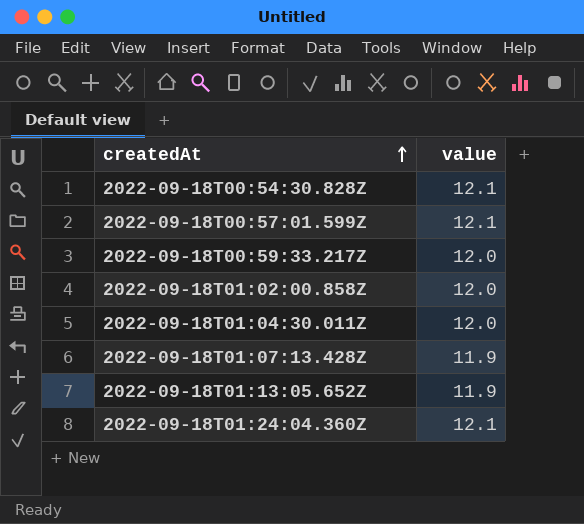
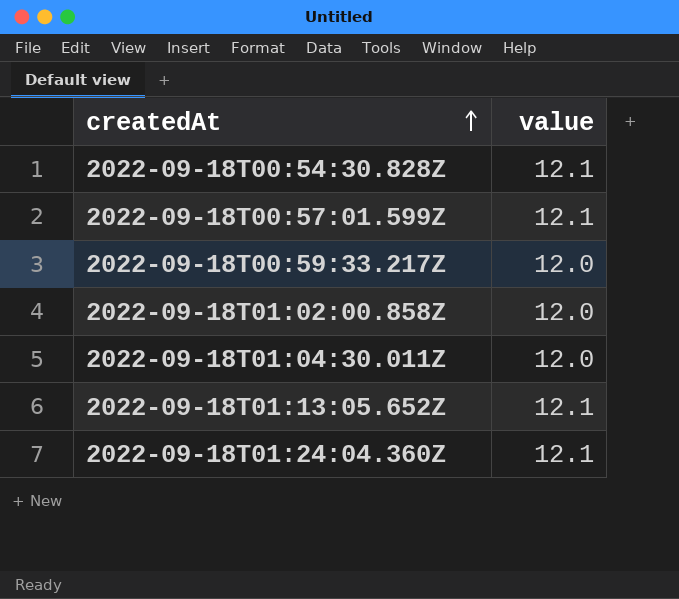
row 2022-09-18T01:07:13.428Z: 11.9 -> none
2022-09-18T01:13:05.652Z | value: 11.9 -> 12.1

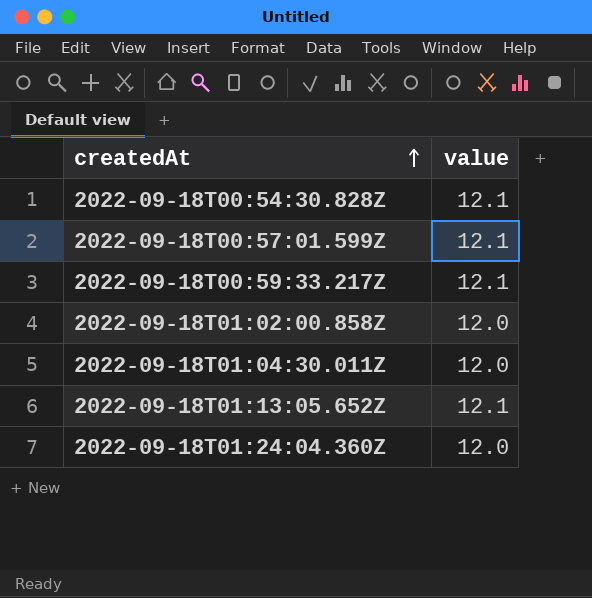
2022-09-18T00:59:33.217Z | value: 12.0 -> 12.1
2022-09-18T01:24:04.360Z | value: 12.1 -> 12.0

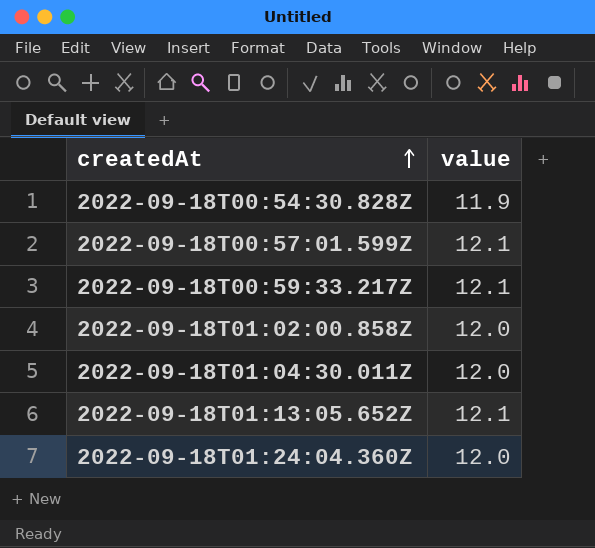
2022-09-18T00:54:30.828Z | value: 12.1 -> 11.9

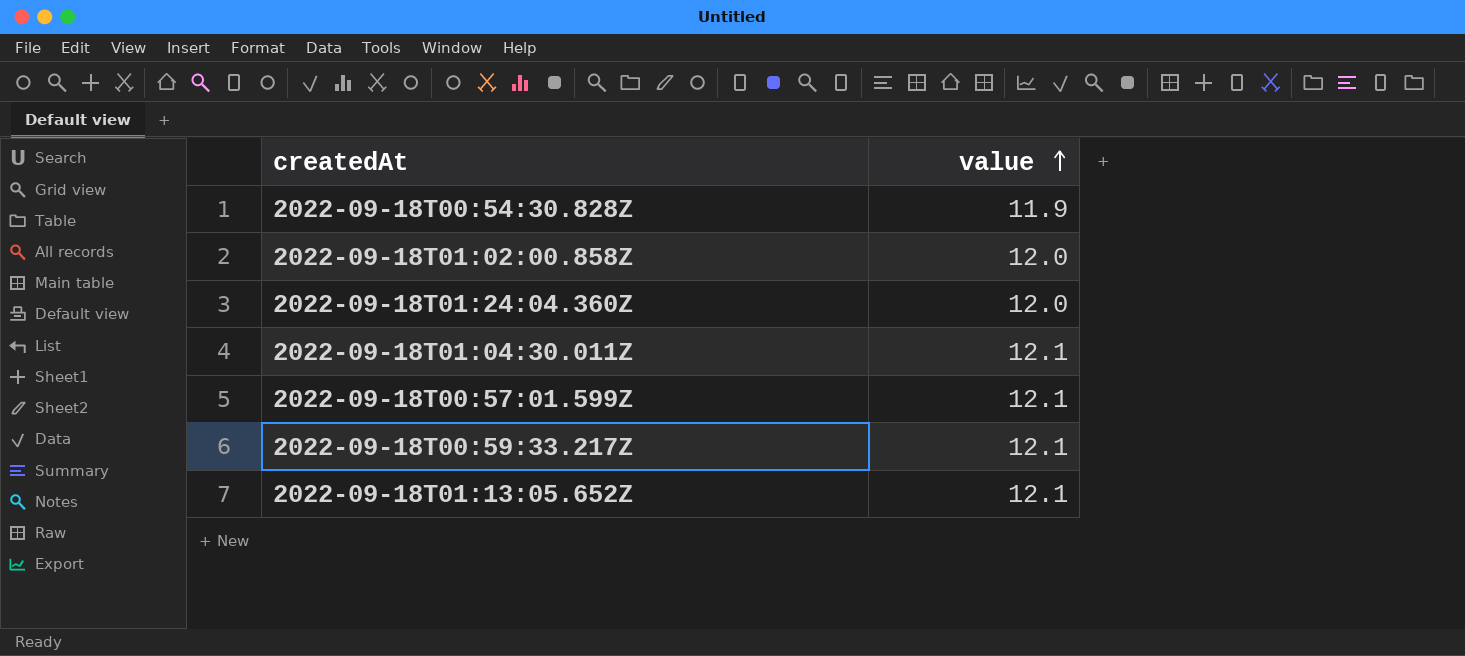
row order: createdAt ascending -> value ascending
2022-09-18T01:04:30.011Z | value: 12.0 -> 12.1

